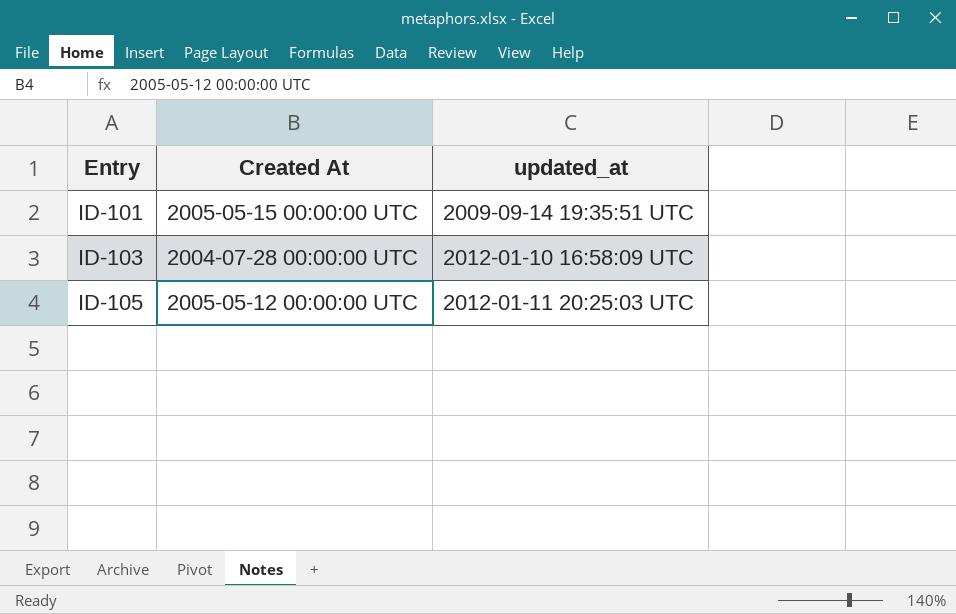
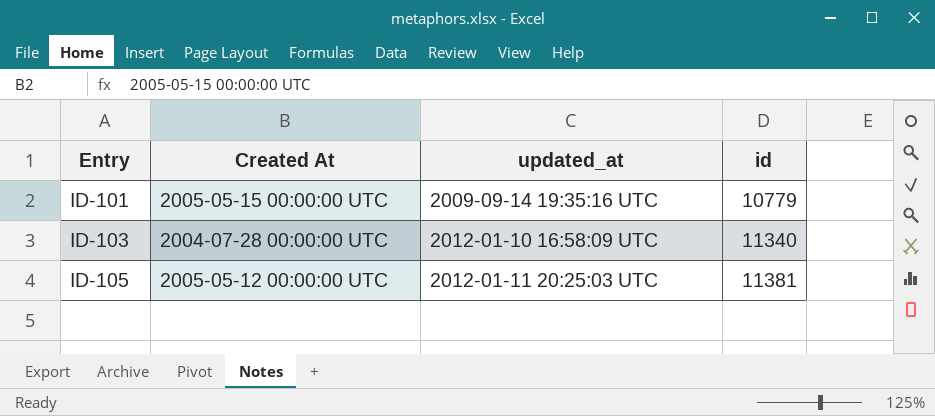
column id | position: none -> 4
ID-101 | updated_at: 2009-09-14 19:35:51 UTC -> 2009-09-14 19:35:16 UTC

